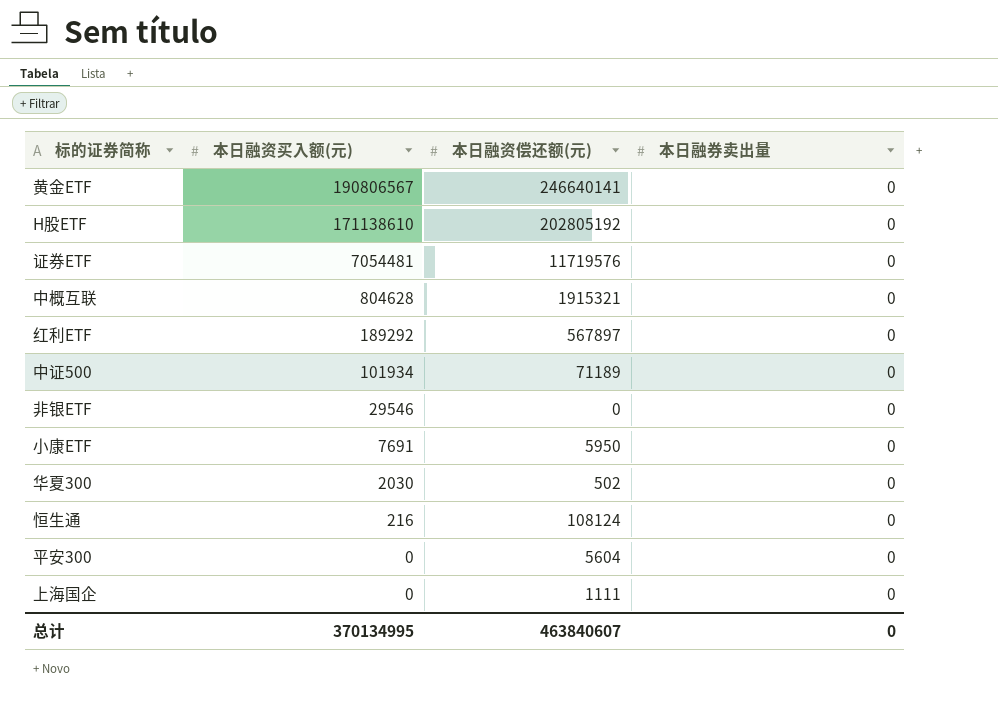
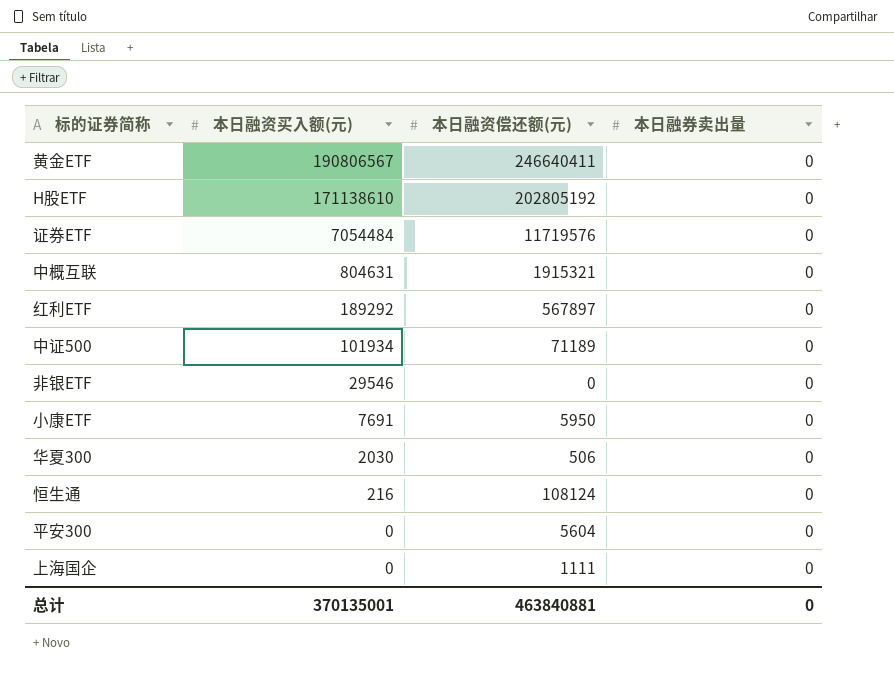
黄金ETF | 本日融资偿还额(元): 246640141 -> 246640411
证券ETF | 本日融资买入额(元): 7054481 -> 7054484
中概互联 | 本日融资买入额(元): 804628 -> 804631
华夏300 | 本日融资偿还额(元): 502 -> 506
总计 | 本日融资买入额(元): 370134995 -> 370135001
总计 | 本日融资偿还额(元): 463840607 -> 463840881

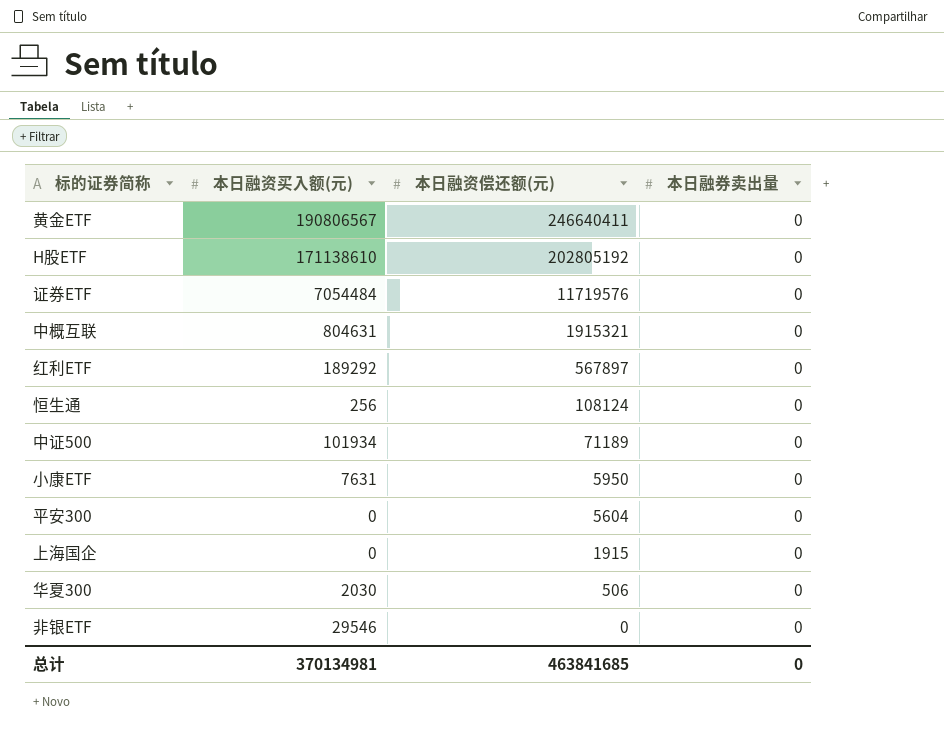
row order: 本日融资买入额(元) descending -> 本日融资偿还额(元) descending
恒生通 | 本日融资买入额(元): 216 -> 256
小康ETF | 本日融资买入额(元): 7691 -> 7631
上海国企 | 本日融资偿还额(元): 1111 -> 1915
总计 | 本日融资买入额(元): 370135001 -> 370134981
总计 | 本日融资偿还额(元): 463840881 -> 463841685

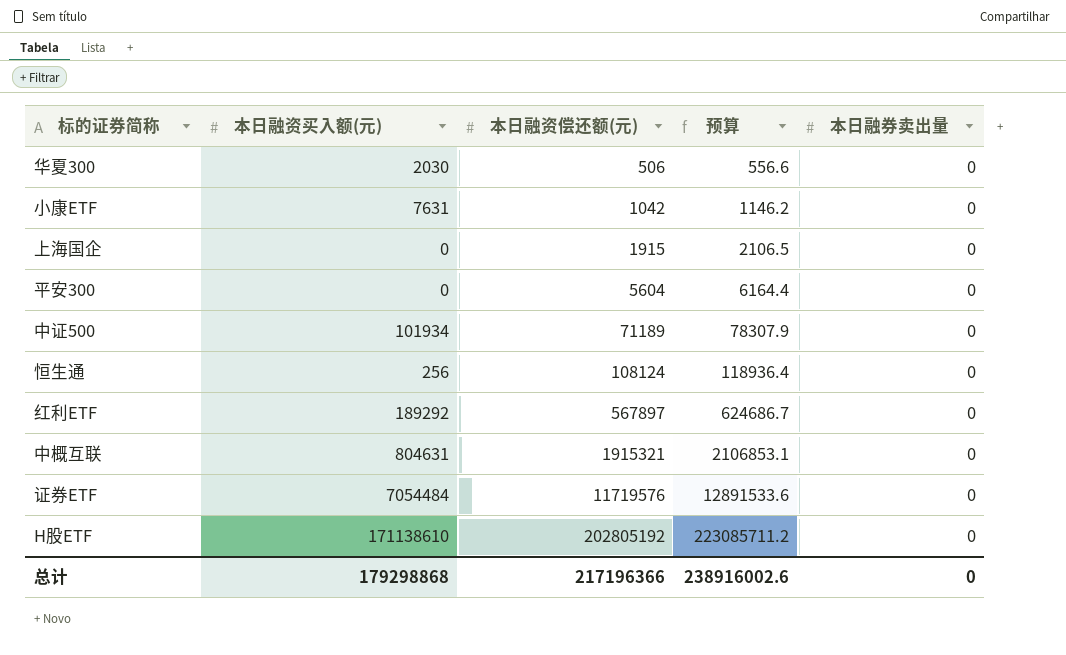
row order: 本日融资偿还额(元) descending -> 本日融资偿还额(元) ascending
column 预算 | formula: none -> [本日融资偿还额(元)] * 1.1
row 黄金ETF: 190806567 | 246640411 | 0 -> none
row 非银ETF: 29546 | 0 | 0 -> none
小康ETF | 本日融资偿还额(元): 5950 -> 1042
总计 | 本日融资买入额(元): 370134981 -> 179298868
总计 | 本日融资偿还额(元): 463841685 -> 217196366

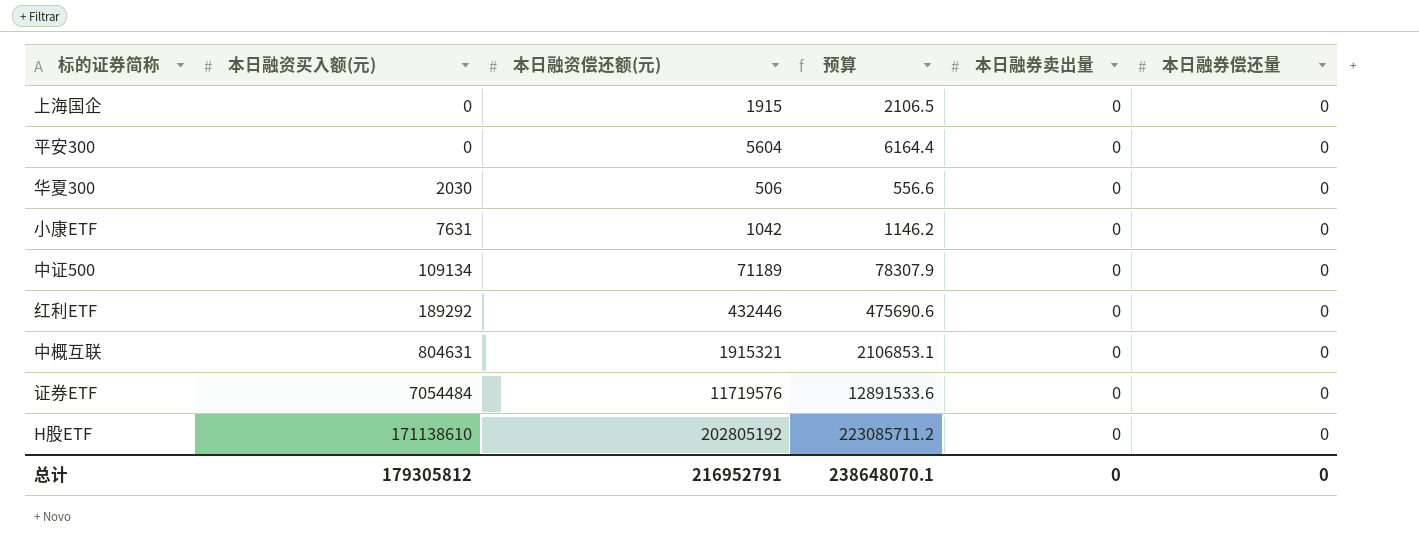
row order: 本日融资偿还额(元) ascending -> 本日融资买入额(元) ascending
column 本日融券偿还量 | position: none -> 6
row 恒生通: 256 | 108124 | 118936.4 | 0 -> none
中证500 | 本日融资买入额(元): 101934 -> 109134
红利ETF | 本日融资偿还额(元): 567897 -> 432446
红利ETF | 预算: 624686.7 -> 475690.6
总计 | 本日融资买入额(元): 179298868 -> 179305812
总计 | 本日融资偿还额(元): 217196366 -> 216952791
总计 | 预算: 238916002.6 -> 238648070.1

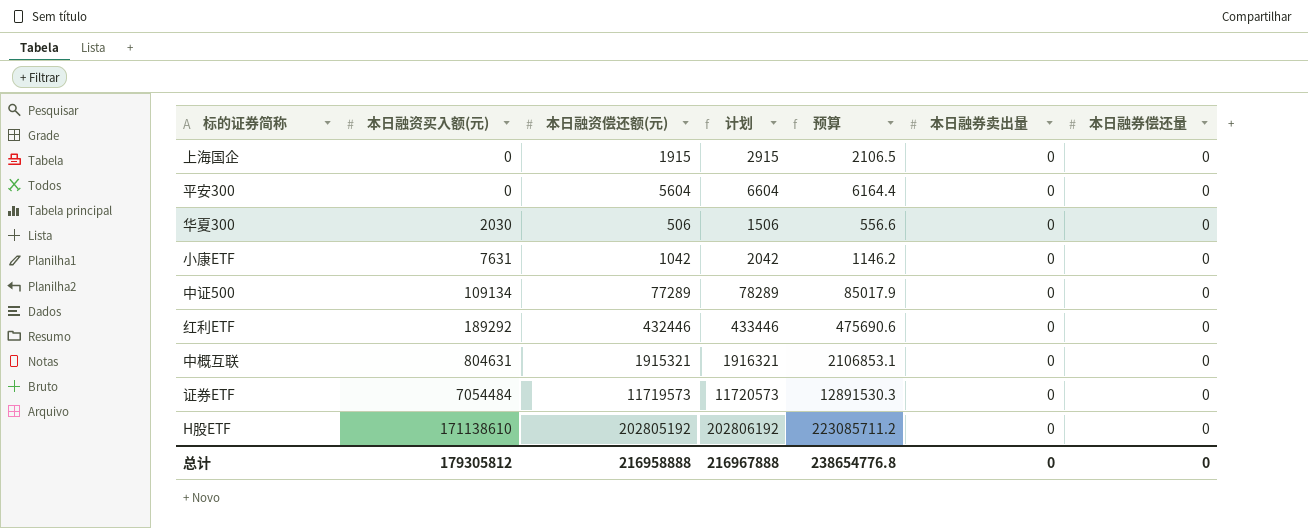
column 计划 | formula: none -> [本日融资偿还额(元)] + 1000
中证500 | 本日融资偿还额(元): 71189 -> 77289
中证500 | 预算: 78307.9 -> 85017.9
证券ETF | 本日融资偿还额(元): 11719576 -> 11719573
证券ETF | 预算: 12891533.6 -> 12891530.3
总计 | 本日融资偿还额(元): 216952791 -> 216958888
总计 | 预算: 238648070.1 -> 238654776.8

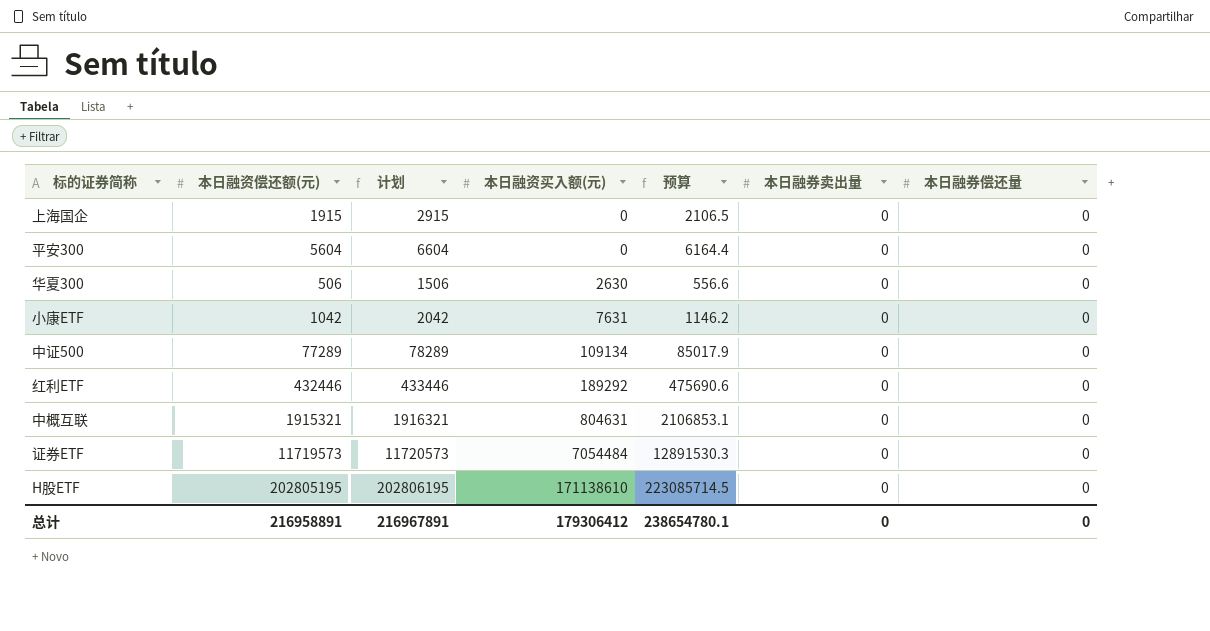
column 本日融资买入额(元) | position: 2 -> 4
华夏300 | 本日融资买入额(元): 2030 -> 2630
H股ETF | 本日融资偿还额(元): 202805192 -> 202805195
H股ETF | 计划: 202806192 -> 202806195
H股ETF | 预算: 223085711.2 -> 223085714.5
总计 | 本日融资偿还额(元): 216958888 -> 216958891
总计 | 计划: 216967888 -> 216967891
总计 | 本日融资买入额(元): 179305812 -> 179306412
总计 | 预算: 238654776.8 -> 238654780.1

